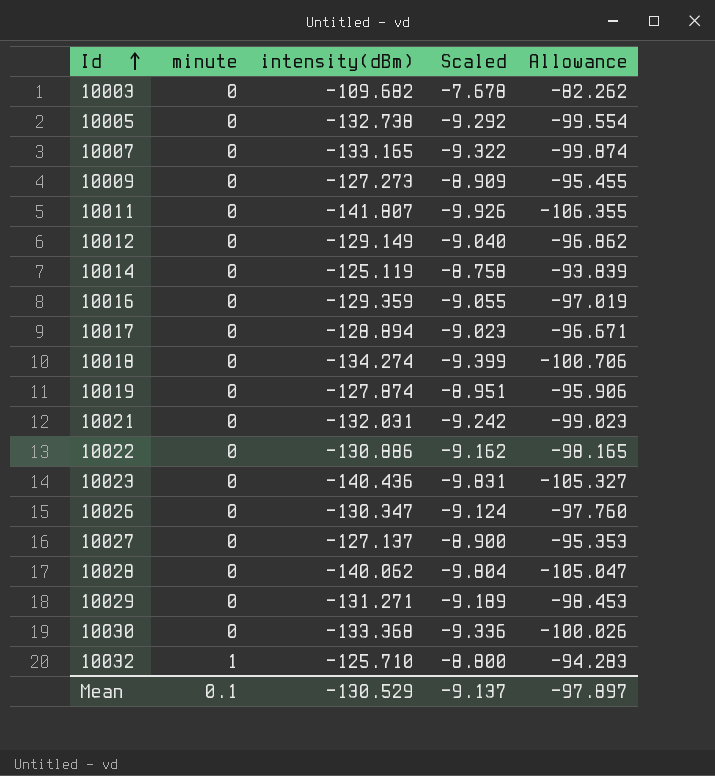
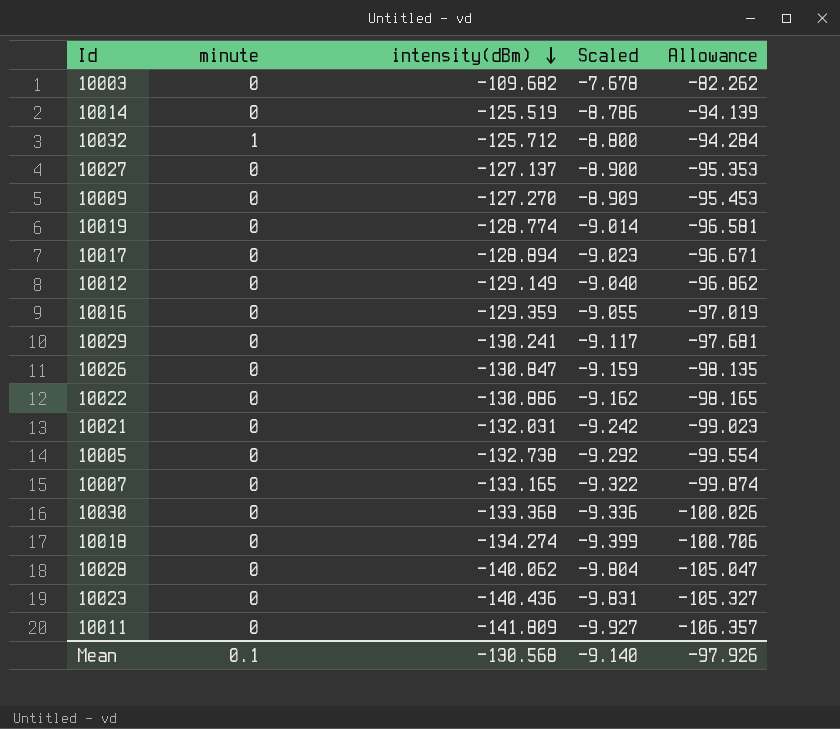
row order: Id ascending -> intensity(dBm) descending
10014 | intensity(dBm): -125.119 -> -125.519
10014 | Scaled: -8.758 -> -8.786
10014 | Allowance: -93.839 -> -94.139
10032 | intensity(dBm): -125.710 -> -125.712
10032 | Allowance: -94.283 -> -94.284
10009 | intensity(dBm): -127.273 -> -127.270
10009 | Allowance: -95.455 -> -95.453
10019 | intensity(dBm): -127.874 -> -128.774
10019 | Scaled: -8.951 -> -9.014
10019 | Allowance: -95.906 -> -96.581
10029 | intensity(dBm): -131.271 -> -130.241
10029 | Scaled: -9.189 -> -9.117
10029 | Allowance: -98.453 -> -97.681
10026 | intensity(dBm): -130.347 -> -130.847
10026 | Scaled: -9.124 -> -9.159
10026 | Allowance: -97.760 -> -98.135
10011 | intensity(dBm): -141.807 -> -141.809
10011 | Scaled: -9.926 -> -9.927
10011 | Allowance: -106.355 -> -106.357
Mean | intensity(dBm): -130.529 -> -130.568
Mean | Scaled: -9.137 -> -9.140
Mean | Allowance: -97.897 -> -97.926

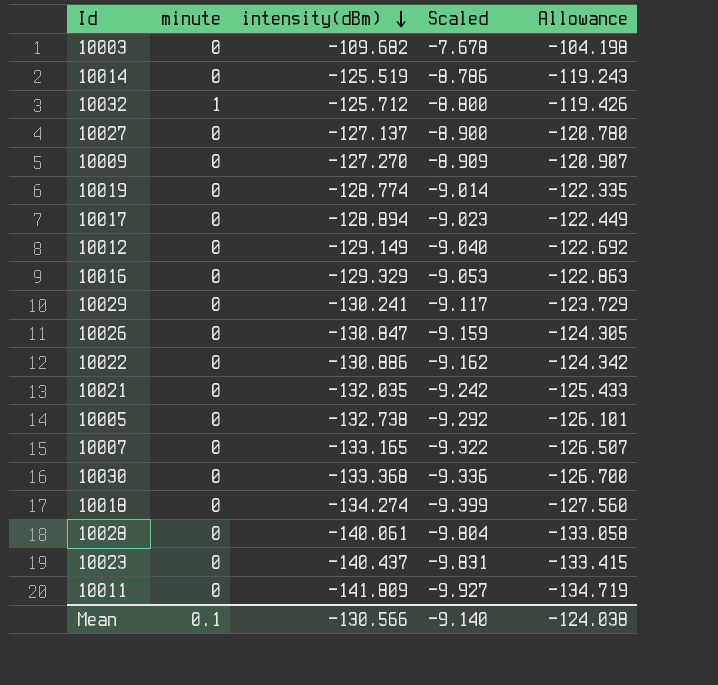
column Allowance | formula: [intensity(dBm)] * 0.75 -> [intensity(dBm)] * 0.95
10016 | intensity(dBm): -129.359 -> -129.329
10016 | Scaled: -9.055 -> -9.053
10021 | intensity(dBm): -132.031 -> -132.035
10028 | intensity(dBm): -140.062 -> -140.061
10023 | intensity(dBm): -140.436 -> -140.437
Mean | intensity(dBm): -130.568 -> -130.566
Mean | Allowance: -97.926 -> -124.038

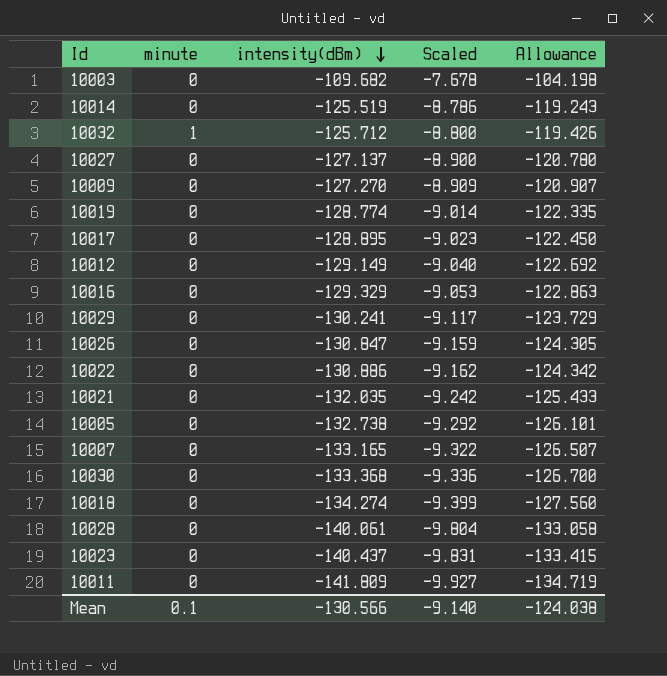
10017 | intensity(dBm): -128.894 -> -128.895
10017 | Allowance: -122.449 -> -122.450

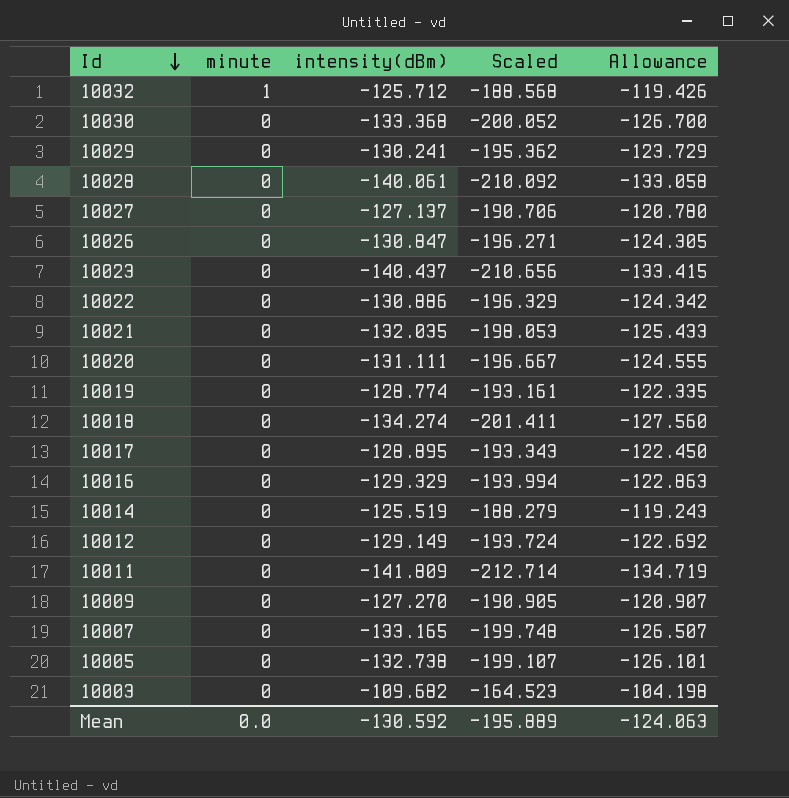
row order: intensity(dBm) descending -> Id descending
column Scaled | formula: [intensity(dBm)] * 0.07 -> [intensity(dBm)] * 1.5
row 10020: none -> 0 | -131.111 | -196.667 | -124.555
Mean | minute: 0.1 -> 0.0
Mean | intensity(dBm): -130.566 -> -130.592
Mean | Scaled: -9.140 -> -195.889
Mean | Allowance: -124.038 -> -124.063

